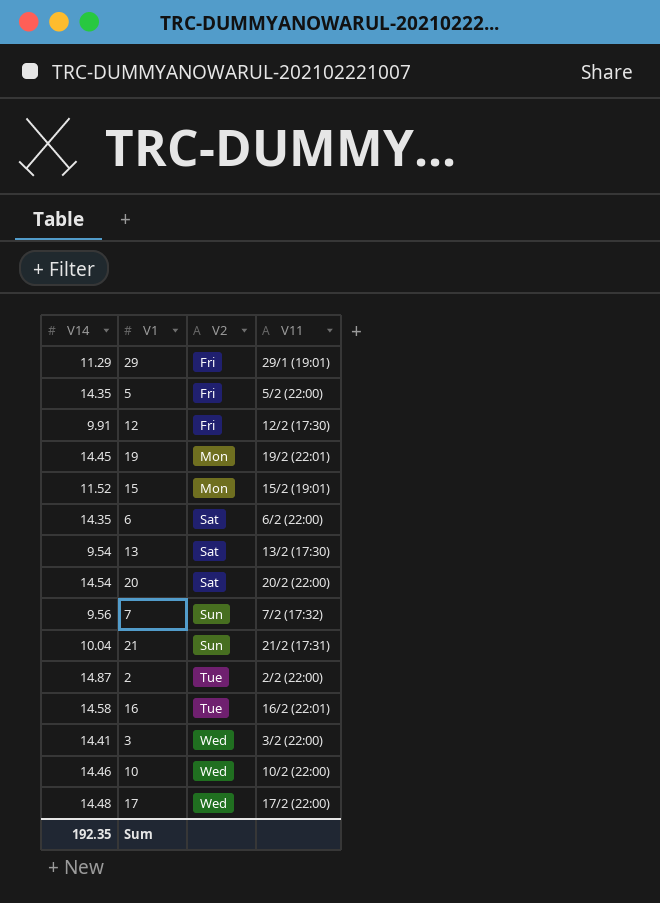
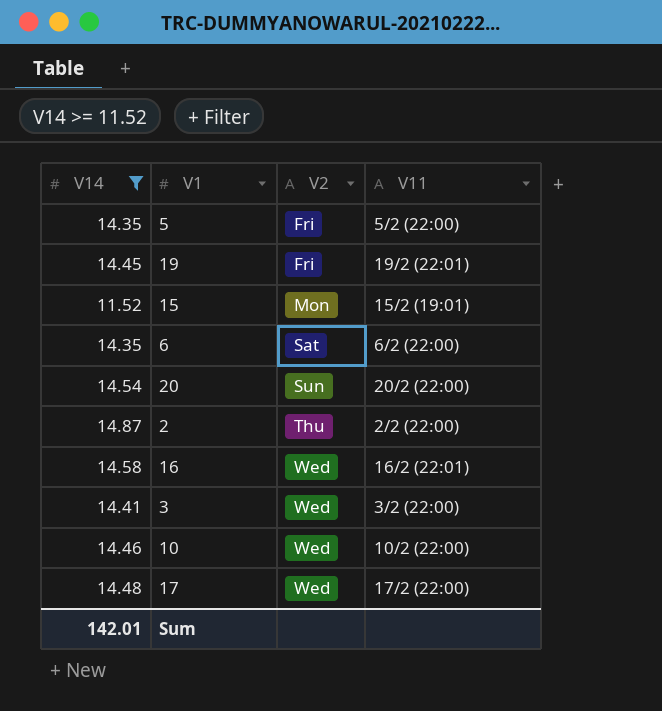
filter: none -> V14 >= 11.52
19 | V2: Mon -> Fri
20 | V2: Sat -> Sun
2 | V2: Tue -> Thu
16 | V2: Tue -> Wed
Sum | V14: 192.35 -> 142.01

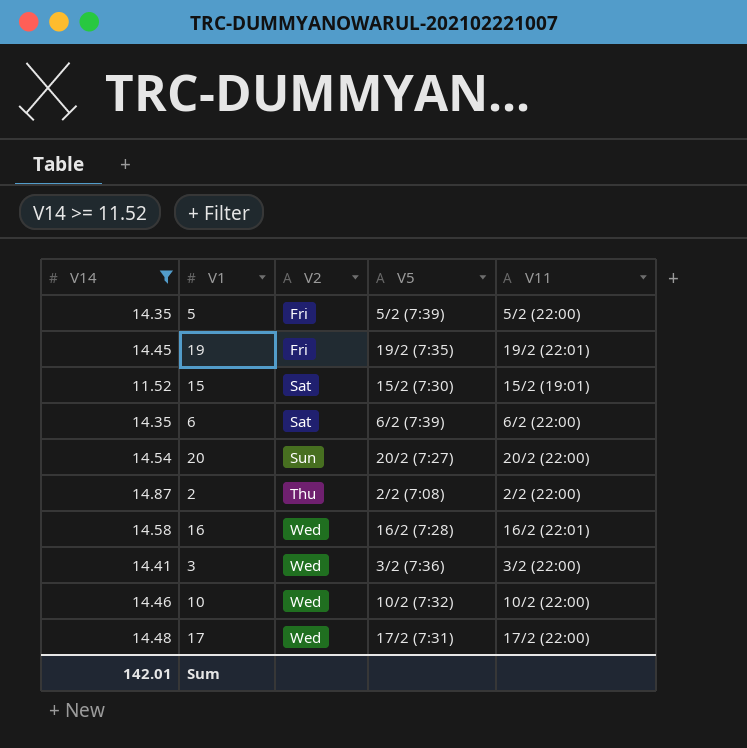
column V5 | position: none -> 4
15 | V2: Mon -> Sat

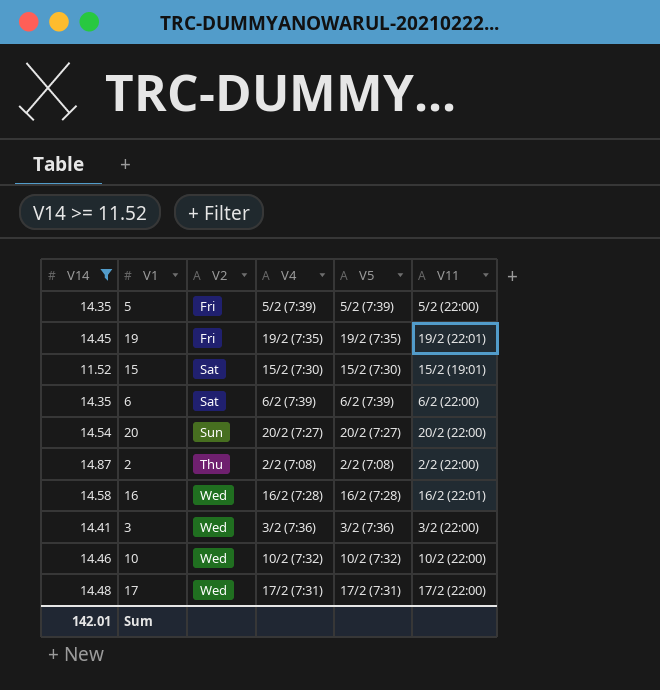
column V4 | position: none -> 4

